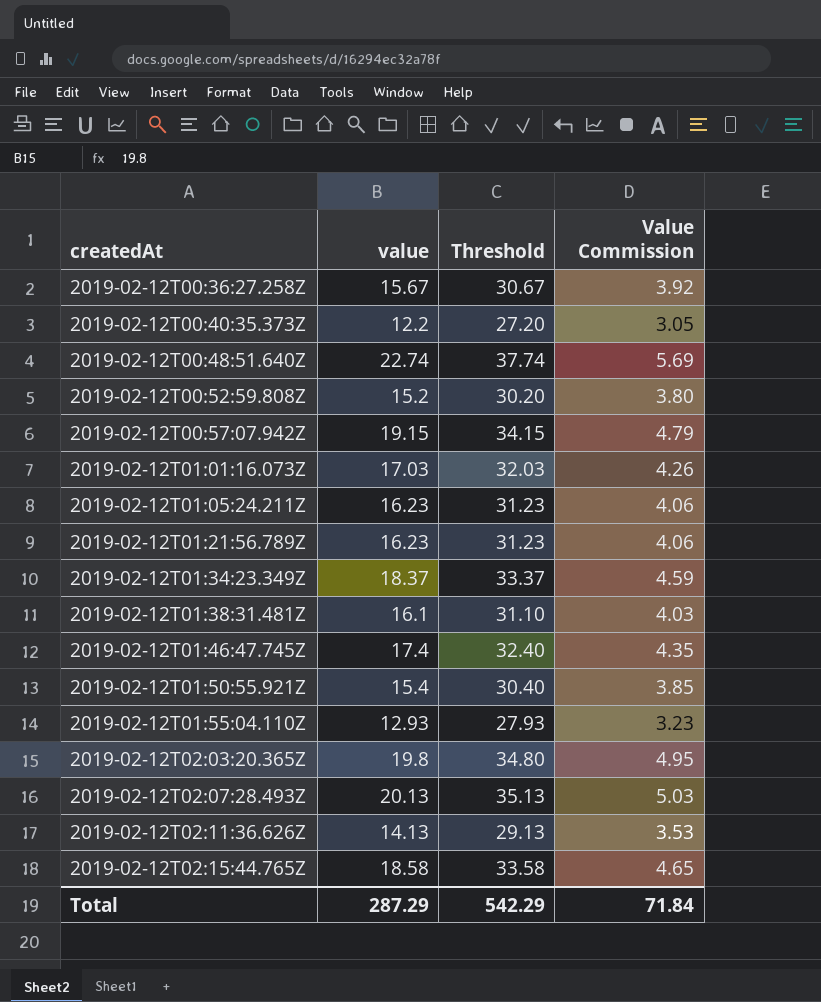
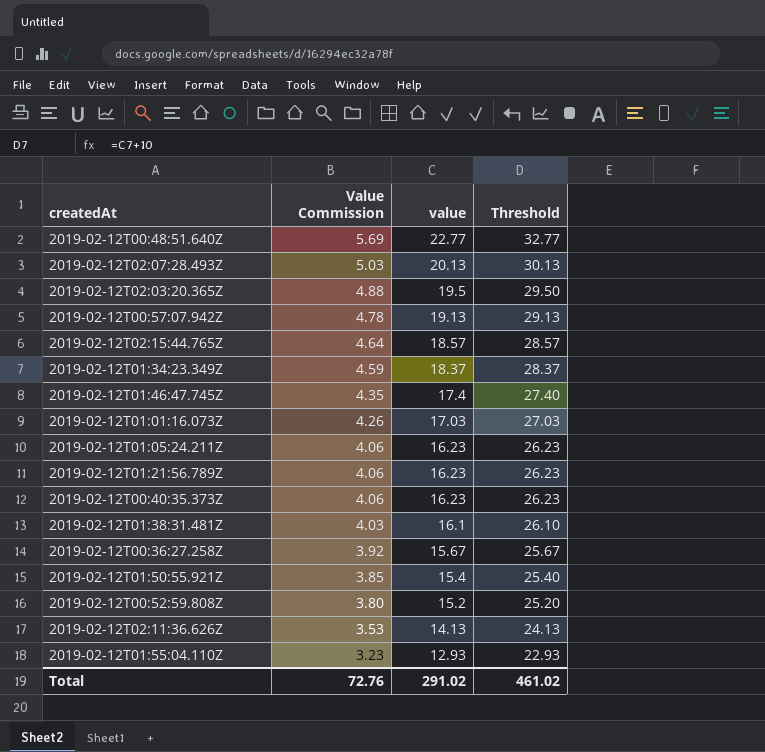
row order: createdAt ascending -> Value Commission descending
column Value Commission | position: 4 -> 2
column Threshold | formula: [value] + 15 -> [value] + 10
2019-02-12T00:48:51.640Z | value: 22.74 -> 22.77
2019-02-12T02:03:20.365Z | Value Commission: 4.95 -> 4.88
2019-02-12T02:03:20.365Z | value: 19.8 -> 19.5
2019-02-12T00:57:07.942Z | Value Commission: 4.79 -> 4.78
2019-02-12T00:57:07.942Z | value: 19.15 -> 19.13
2019-02-12T02:15:44.765Z | Value Commission: 4.65 -> 4.64
2019-02-12T02:15:44.765Z | value: 18.58 -> 18.57
2019-02-12T00:40:35.373Z | Value Commission: 3.05 -> 4.06
2019-02-12T00:40:35.373Z | value: 12.2 -> 16.23
Total | Value Commission: 71.84 -> 72.76
Total | value: 287.29 -> 291.02
Total | Threshold: 542.29 -> 461.02

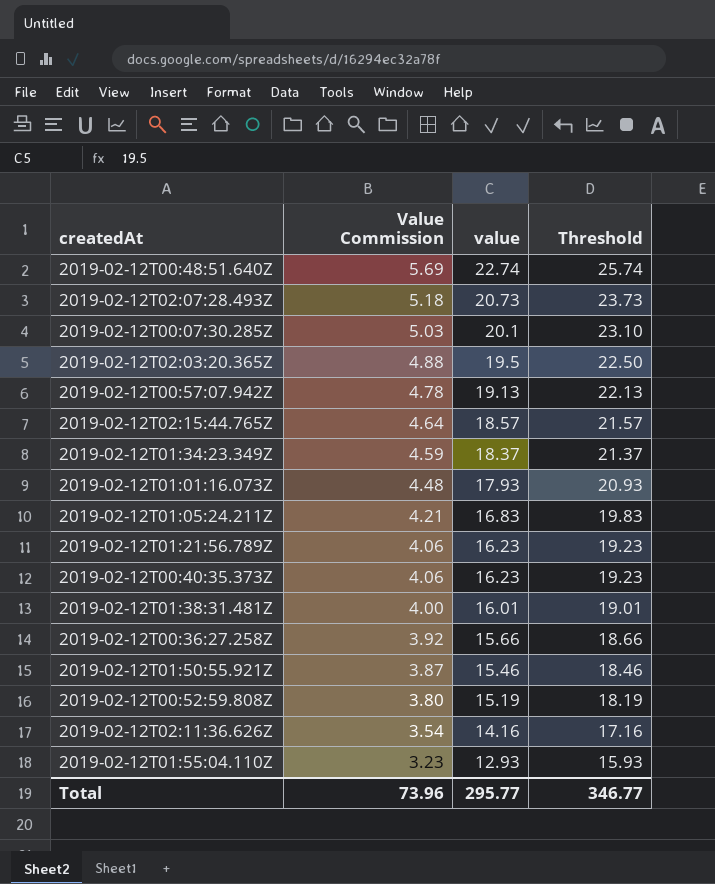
column Threshold | formula: [value] + 10 -> [value] + 3
row 2019-02-12T01:46:47.745Z: 4.35 | 17.4 | 27.40 -> none
2019-02-12T00:48:51.640Z | value: 22.77 -> 22.74
2019-02-12T02:07:28.493Z | Value Commission: 5.03 -> 5.18
2019-02-12T02:07:28.493Z | value: 20.13 -> 20.73
row 2019-02-12T00:07:30.285Z: none -> 5.03 | 20.1 | 23.10
2019-02-12T01:01:16.073Z | Value Commission: 4.26 -> 4.48
2019-02-12T01:01:16.073Z | value: 17.03 -> 17.93
2019-02-12T01:05:24.211Z | Value Commission: 4.06 -> 4.21
2019-02-12T01:05:24.211Z | value: 16.23 -> 16.83
2019-02-12T01:38:31.481Z | Value Commission: 4.03 -> 4.00
2019-02-12T01:38:31.481Z | value: 16.1 -> 16.01
2019-02-12T00:36:27.258Z | value: 15.67 -> 15.66
2019-02-12T01:50:55.921Z | Value Commission: 3.85 -> 3.87
2019-02-12T01:50:55.921Z | value: 15.4 -> 15.46
2019-02-12T00:52:59.808Z | value: 15.2 -> 15.19
2019-02-12T02:11:36.626Z | Value Commission: 3.53 -> 3.54
2019-02-12T02:11:36.626Z | value: 14.13 -> 14.16
Total | Value Commission: 72.76 -> 73.96
Total | value: 291.02 -> 295.77
Total | Threshold: 461.02 -> 346.77

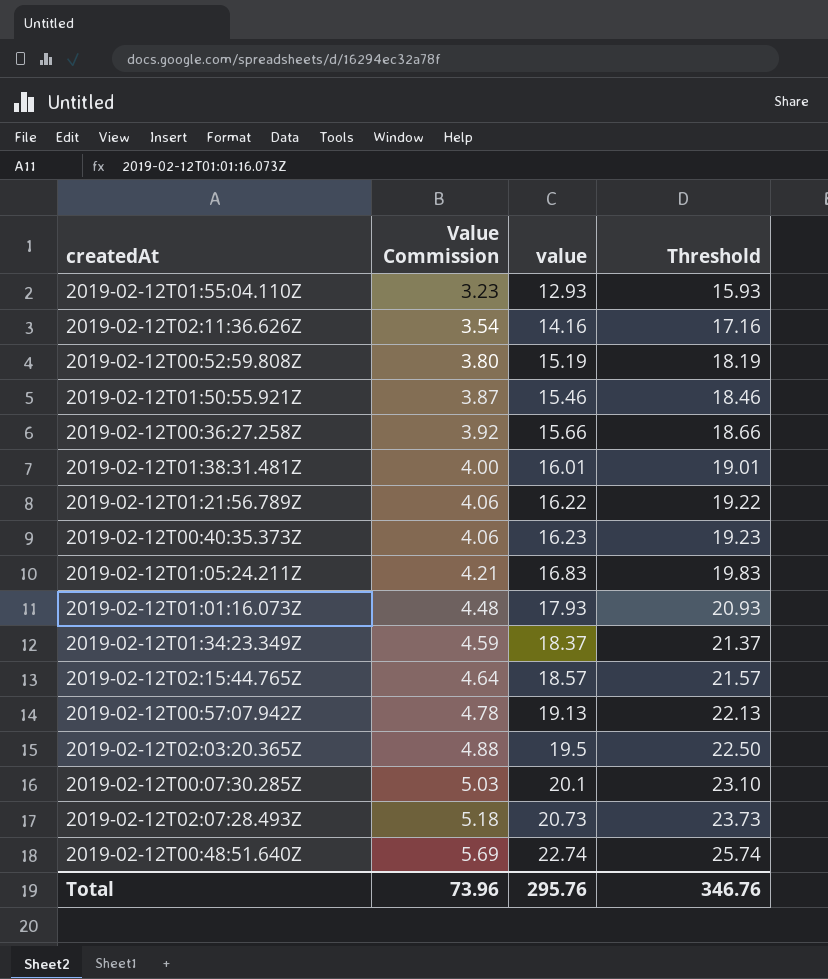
row order: Value Commission descending -> Value Commission ascending
2019-02-12T01:21:56.789Z | value: 16.23 -> 16.22
2019-02-12T01:21:56.789Z | Threshold: 19.23 -> 19.22
Total | value: 295.77 -> 295.76
Total | Threshold: 346.77 -> 346.76

